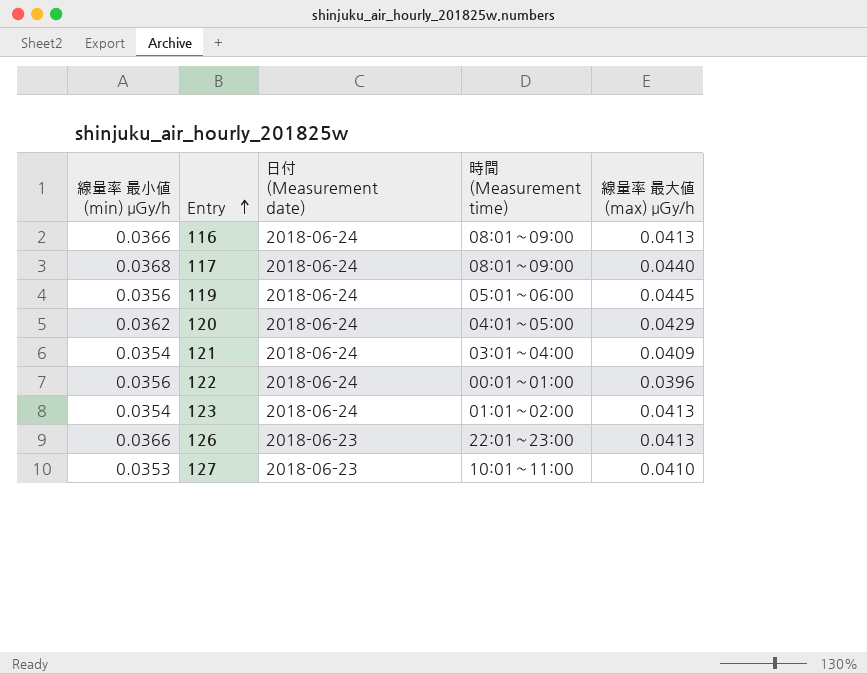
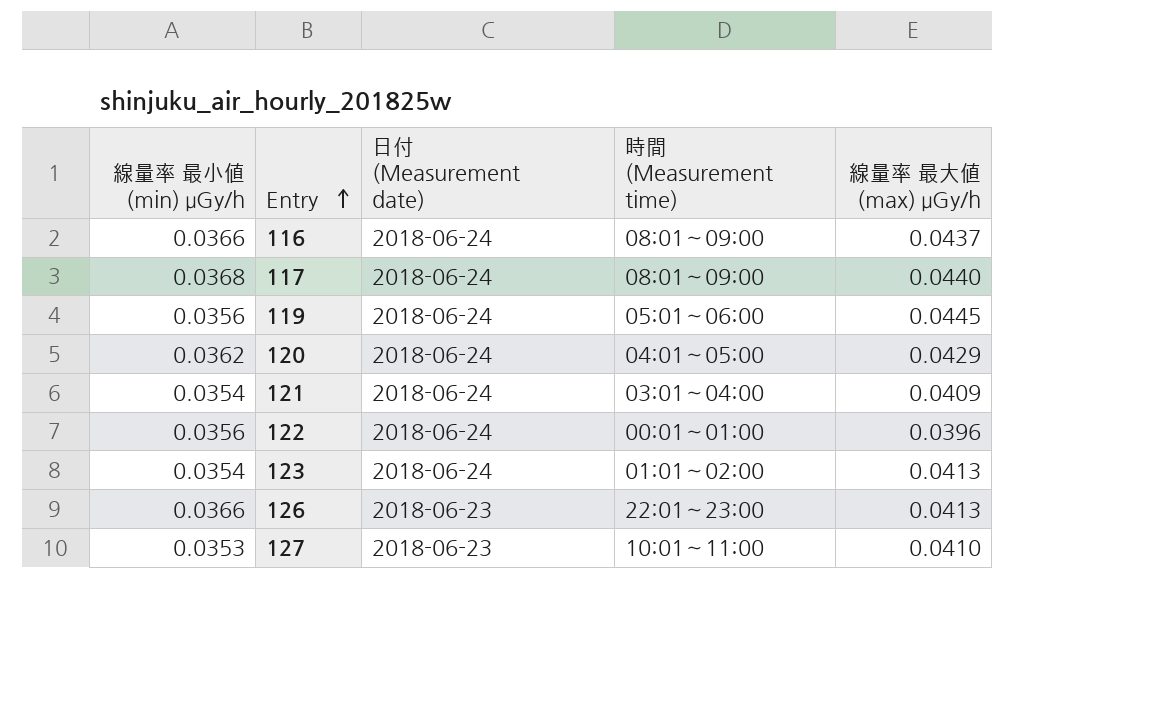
116 | 線量率 最大値 (max) μGy/h: 0.0413 -> 0.0437

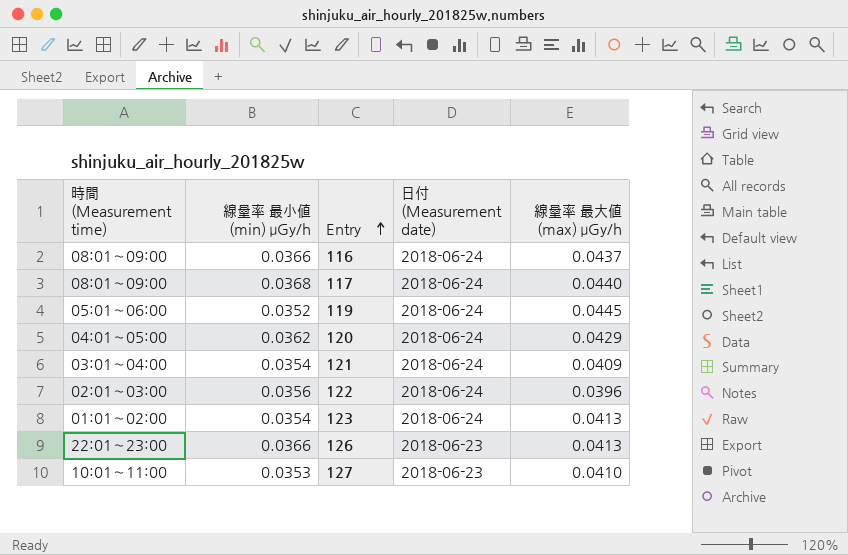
column 時間 (Measurement time) | position: 4 -> 1
119 | 線量率 最小値 (min) μGy/h: 0.0356 -> 0.0352
122 | 時間 (Measurement time): 00:01～01:00 -> 02:01～03:00

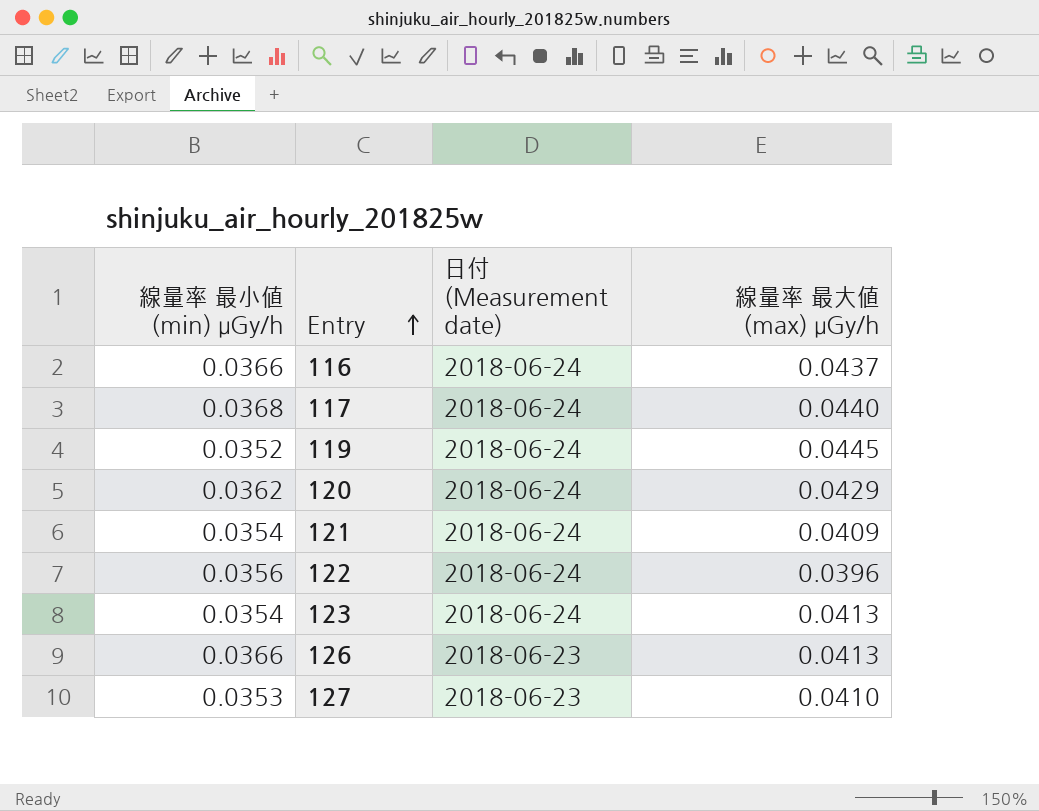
column 時間 (Measurement time) | position: 1 -> none

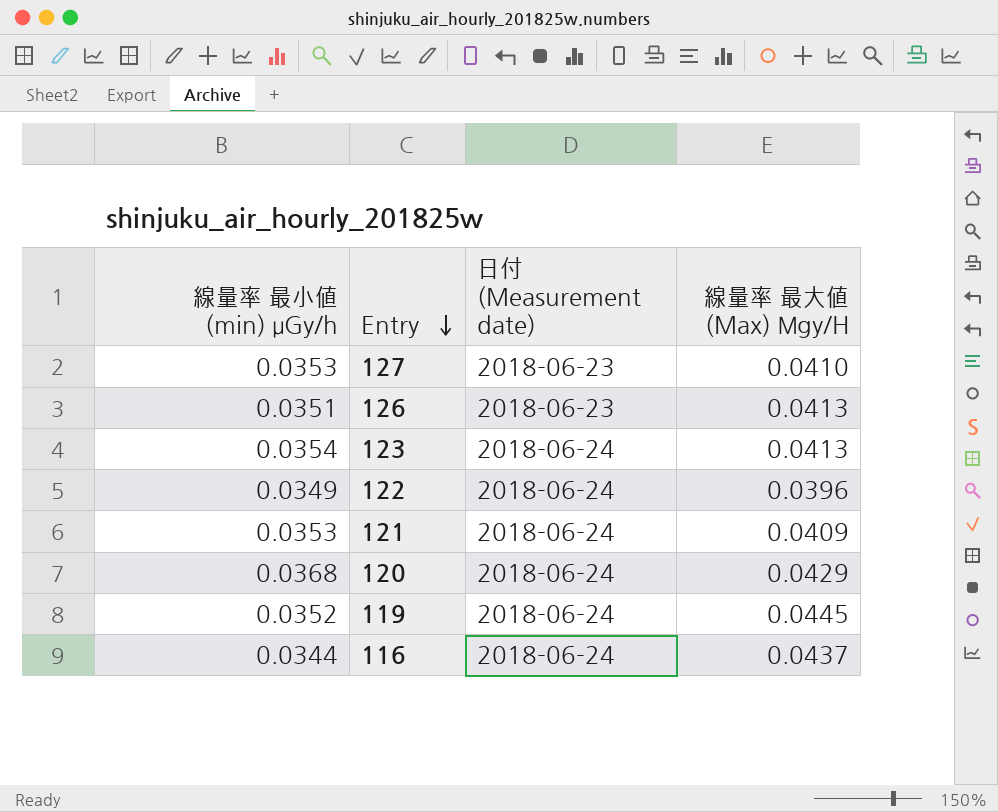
row order: Entry ascending -> Entry descending
column name: 線量率 最大値 (max) μGy/h -> 線量率 最大値 (Max) Μgy/H
row 117: 0.0368 | 2018-06-24 | 0.0440 -> none
126 | 線量率 最小値 (min) μGy/h: 0.0366 -> 0.0351
122 | 線量率 最小値 (min) μGy/h: 0.0356 -> 0.0349
121 | 線量率 最小値 (min) μGy/h: 0.0354 -> 0.0353
120 | 線量率 最小値 (min) μGy/h: 0.0362 -> 0.0368
116 | 線量率 最小値 (min) μGy/h: 0.0366 -> 0.0344

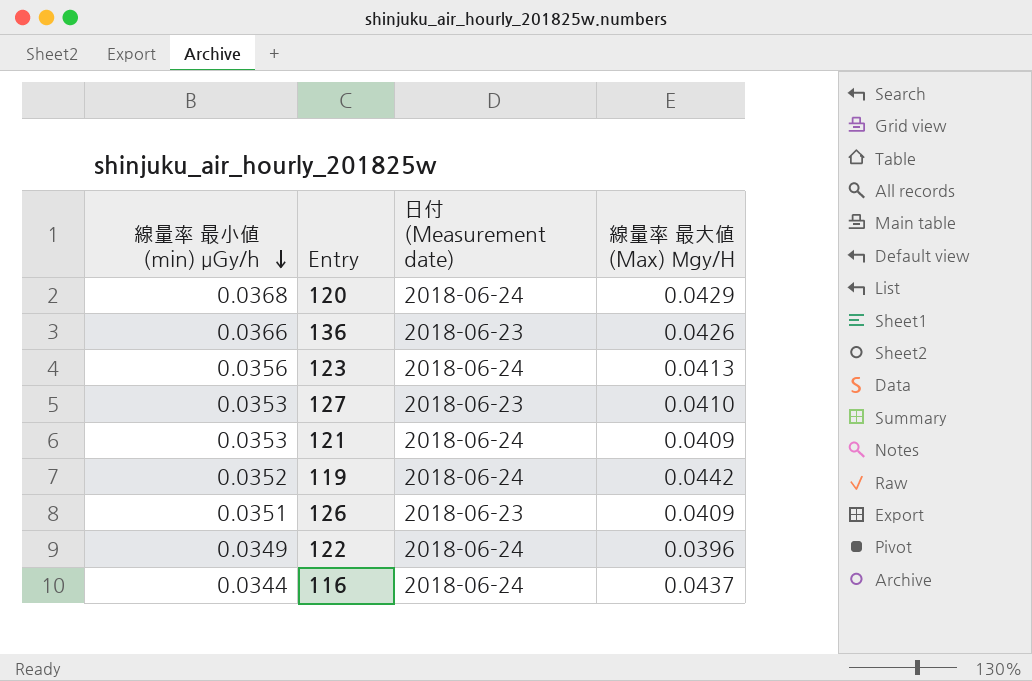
row order: Entry descending -> 線量率 最小値 (min) μGy/h descending
row 136: none -> 0.0366 | 2018-06-23 | 0.0426
123 | 線量率 最小値 (min) μGy/h: 0.0354 -> 0.0356
119 | 線量率 最大値 (Max) Μgy/H: 0.0445 -> 0.0442
126 | 線量率 最大値 (Max) Μgy/H: 0.0413 -> 0.0409

